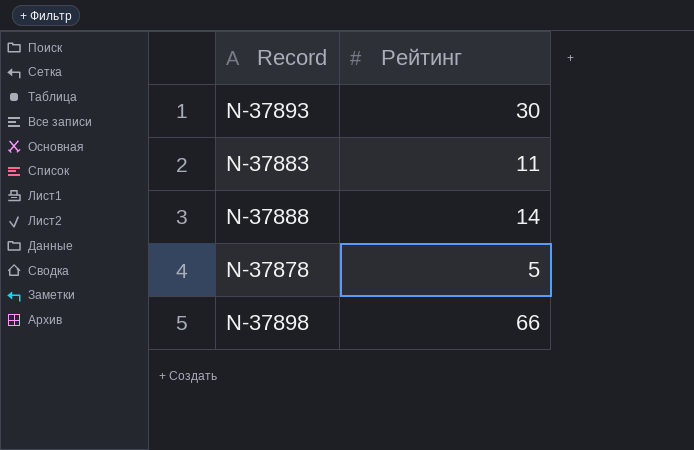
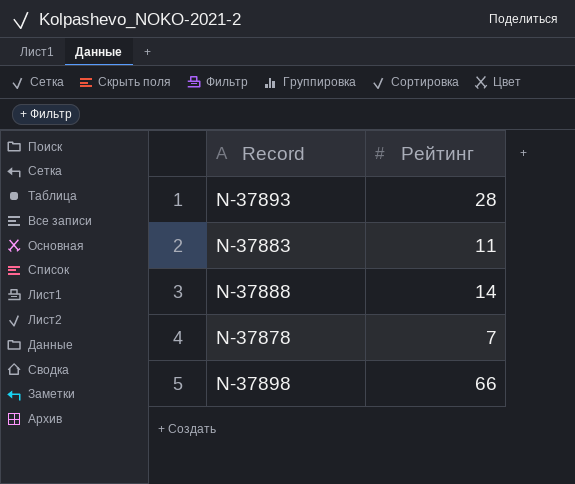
N-37893 | Рейтинг: 30 -> 28
N-37878 | Рейтинг: 5 -> 7

